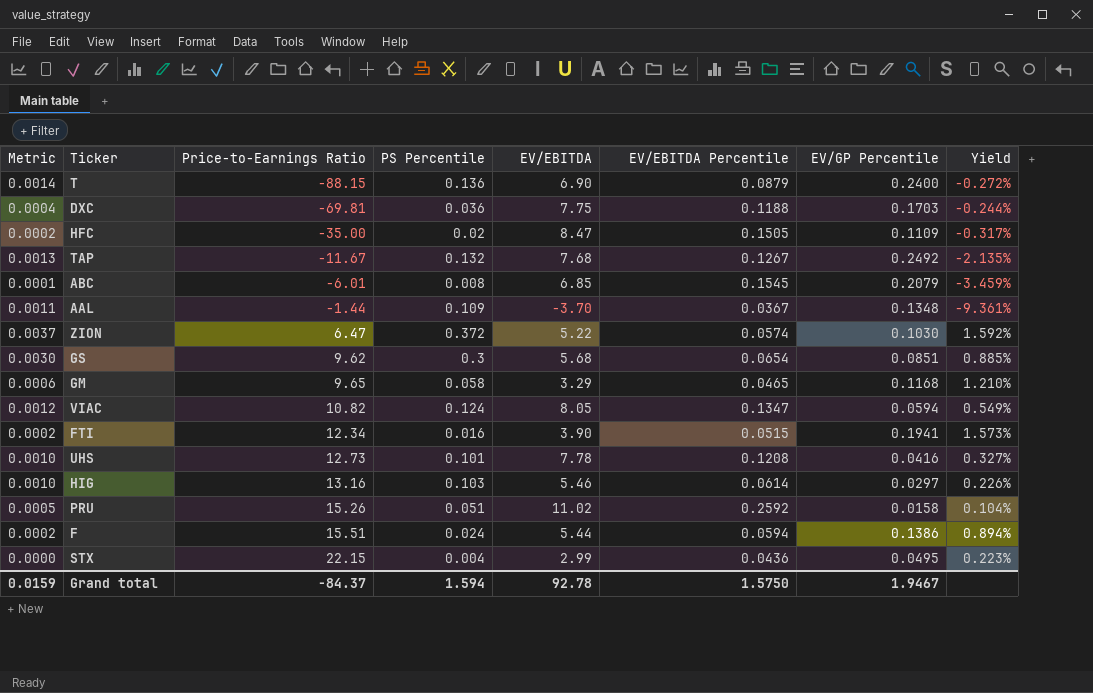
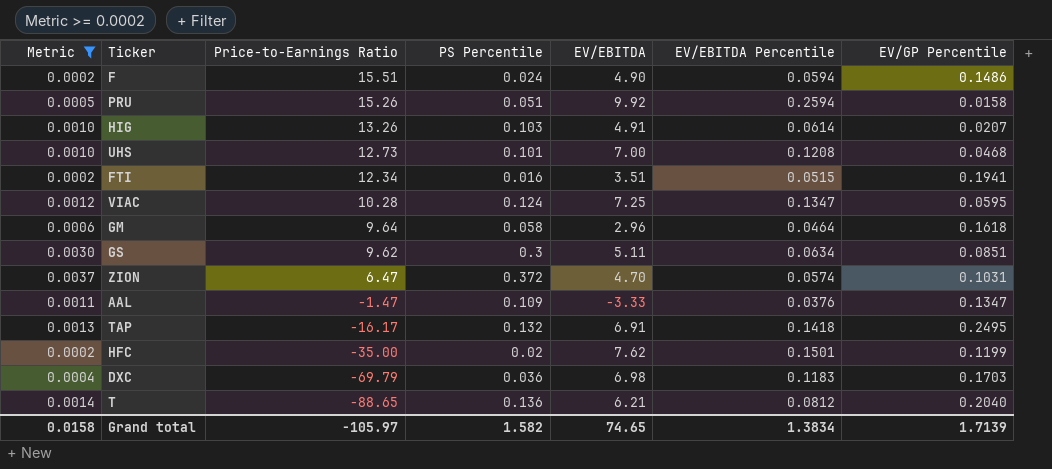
filter: none -> Metric >= 0.0002
row order: Price-to-Earnings Ratio ascending -> Price-to-Earnings Ratio descending
column Yield | formula: [EV/GP Percentile] / [Price-to-Earnings Ratio] -> none
F | EV/EBITDA: 5.44 -> 4.90
F | EV/GP Percentile: 0.1386 -> 0.1486
PRU | EV/EBITDA: 11.02 -> 9.92
PRU | EV/EBITDA Percentile: 0.2592 -> 0.2594
HIG | Price-to-Earnings Ratio: 13.16 -> 13.26
HIG | EV/EBITDA: 5.46 -> 4.91
HIG | EV/GP Percentile: 0.0297 -> 0.0207
UHS | EV/EBITDA: 7.78 -> 7.00
UHS | EV/GP Percentile: 0.0416 -> 0.0468
FTI | EV/EBITDA: 3.90 -> 3.51
VIAC | Price-to-Earnings Ratio: 10.82 -> 10.28
VIAC | EV/EBITDA: 8.05 -> 7.25
VIAC | EV/GP Percentile: 0.0594 -> 0.0595
GM | Price-to-Earnings Ratio: 9.65 -> 9.64
GM | EV/EBITDA: 3.29 -> 2.96
GM | EV/EBITDA Percentile: 0.0465 -> 0.0464
GM | EV/GP Percentile: 0.1168 -> 0.1618
GS | EV/EBITDA: 5.68 -> 5.11
GS | EV/EBITDA Percentile: 0.0654 -> 0.0634
ZION | EV/EBITDA: 5.22 -> 4.70
ZION | EV/GP Percentile: 0.1030 -> 0.1031
AAL | Price-to-Earnings Ratio: -1.44 -> -1.47
AAL | EV/EBITDA: -3.70 -> -3.33
AAL | EV/EBITDA Percentile: 0.0367 -> 0.0376
AAL | EV/GP Percentile: 0.1348 -> 0.1347
TAP | Price-to-Earnings Ratio: -11.67 -> -16.17
TAP | EV/EBITDA: 7.68 -> 6.91
TAP | EV/EBITDA Percentile: 0.1267 -> 0.1418
TAP | EV/GP Percentile: 0.2492 -> 0.2495
HFC | EV/EBITDA: 8.47 -> 7.62
HFC | EV/EBITDA Percentile: 0.1505 -> 0.1501
HFC | EV/GP Percentile: 0.1109 -> 0.1199
DXC | Price-to-Earnings Ratio: -69.81 -> -69.79
DXC | EV/EBITDA: 7.75 -> 6.98
DXC | EV/EBITDA Percentile: 0.1188 -> 0.1183
T | Price-to-Earnings Ratio: -88.15 -> -88.65
T | EV/EBITDA: 6.90 -> 6.21
T | EV/EBITDA Percentile: 0.0879 -> 0.0812
T | EV/GP Percentile: 0.2400 -> 0.2040
Grand total | Metric: 0.0159 -> 0.0158
Grand total | Price-to-Earnings Ratio: -84.37 -> -105.97
Grand total | PS Percentile: 1.594 -> 1.582
Grand total | EV/EBITDA: 92.78 -> 74.65
Grand total | EV/EBITDA Percentile: 1.5750 -> 1.3834
Grand total | EV/GP Percentile: 1.9467 -> 1.7139

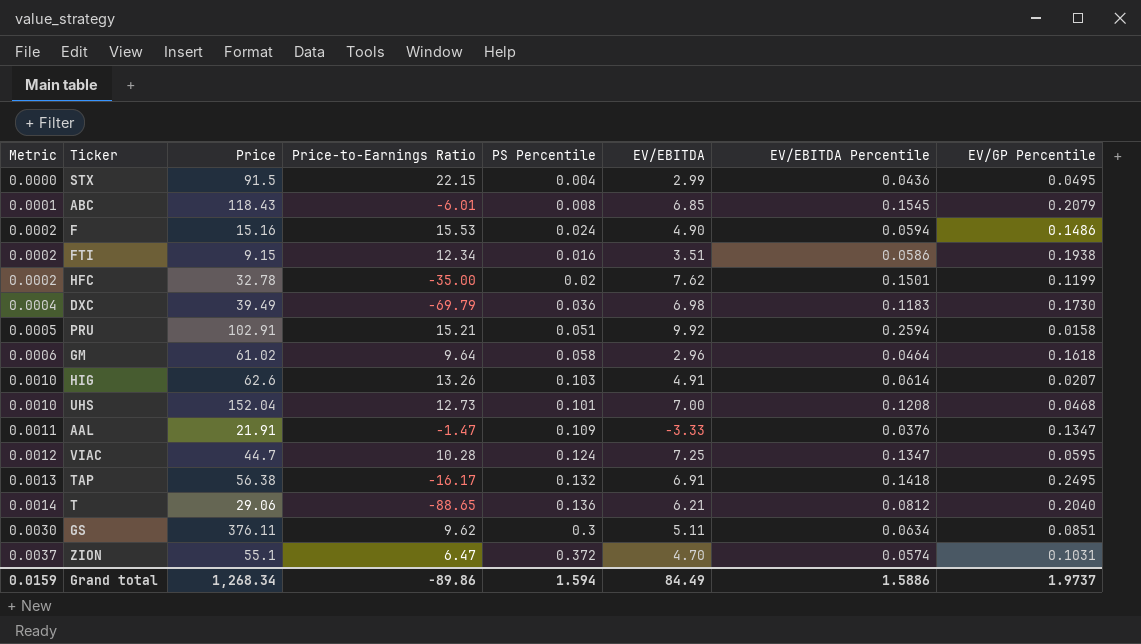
filter: Metric >= 0.0002 -> none
row order: Price-to-Earnings Ratio descending -> Metric ascending
column Price | position: none -> 3
F | Price-to-Earnings Ratio: 15.51 -> 15.53
FTI | EV/EBITDA Percentile: 0.0515 -> 0.0586
FTI | EV/GP Percentile: 0.1941 -> 0.1938
DXC | EV/GP Percentile: 0.1703 -> 0.1730
PRU | Price-to-Earnings Ratio: 15.26 -> 15.21
Grand total | Metric: 0.0158 -> 0.0159
Grand total | Price-to-Earnings Ratio: -105.97 -> -89.86
Grand total | PS Percentile: 1.582 -> 1.594
Grand total | EV/EBITDA: 74.65 -> 84.49
Grand total | EV/EBITDA Percentile: 1.3834 -> 1.5886
Grand total | EV/GP Percentile: 1.7139 -> 1.9737

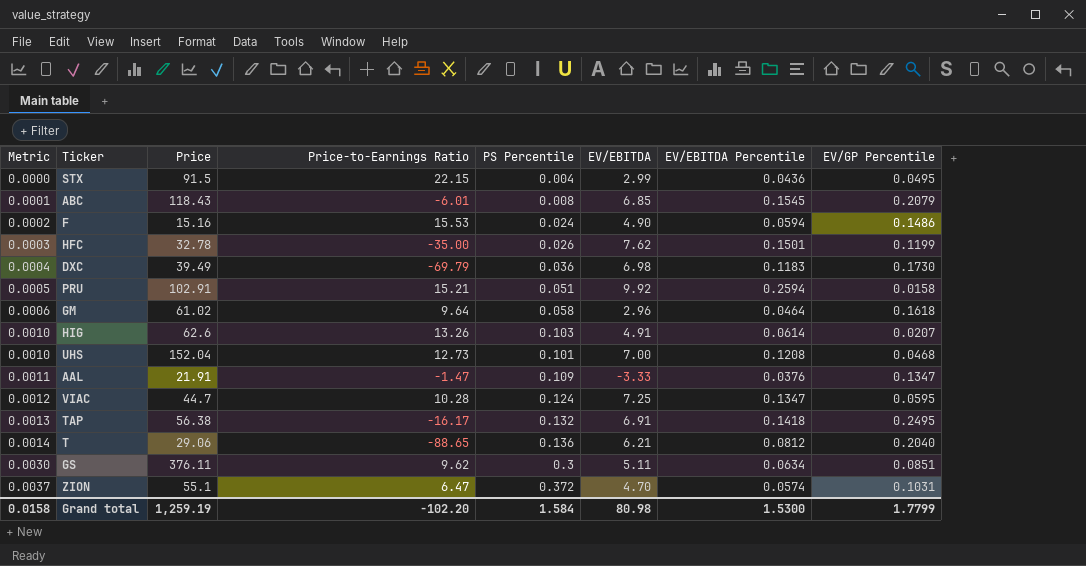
row FTI: 0.0002 | 9.15 | 12.34 | 0.016 | 3.51 | 0.0586 | 0.1938 -> none
HFC | Metric: 0.0002 -> 0.0003
HFC | PS Percentile: 0.02 -> 0.026
Grand total | Metric: 0.0159 -> 0.0158
Grand total | Price: 1,268.34 -> 1,259.19
Grand total | Price-to-Earnings Ratio: -89.86 -> -102.20
Grand total | PS Percentile: 1.594 -> 1.584
Grand total | EV/EBITDA: 84.49 -> 80.98
Grand total | EV/EBITDA Percentile: 1.5886 -> 1.5300
Grand total | EV/GP Percentile: 1.9737 -> 1.7799

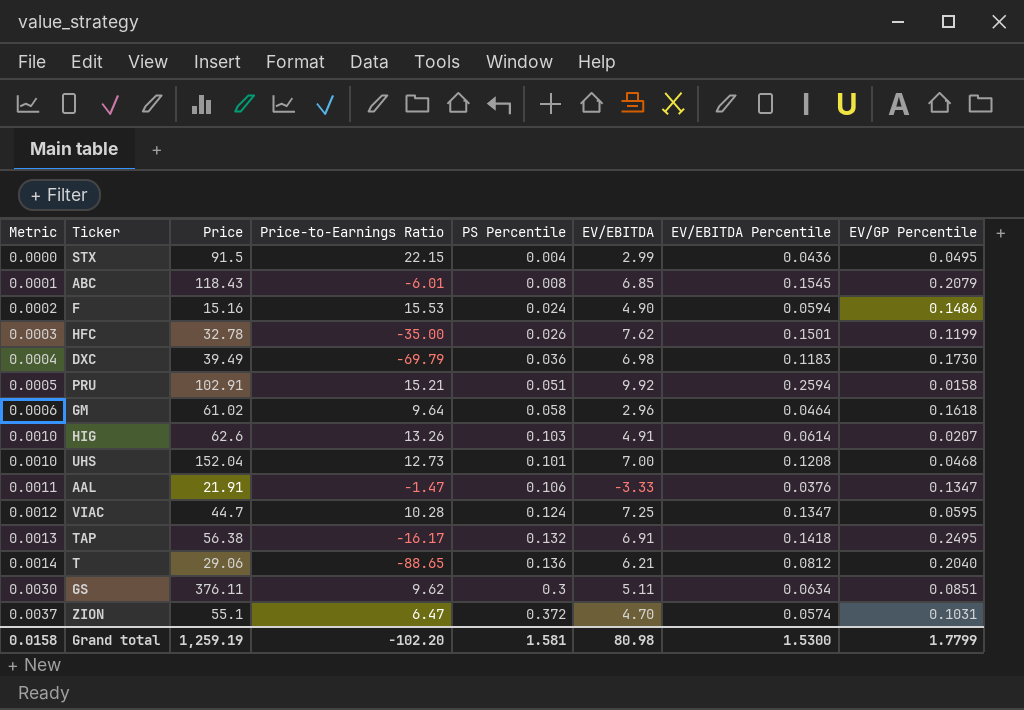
AAL | PS Percentile: 0.109 -> 0.106
Grand total | PS Percentile: 1.584 -> 1.581

